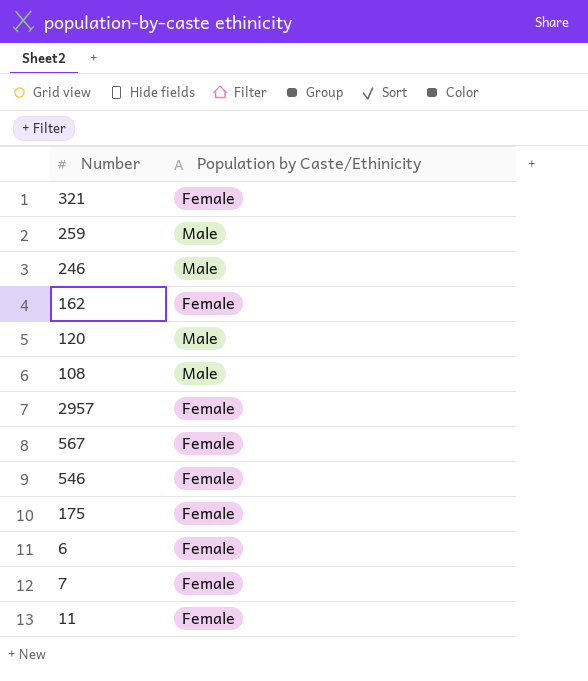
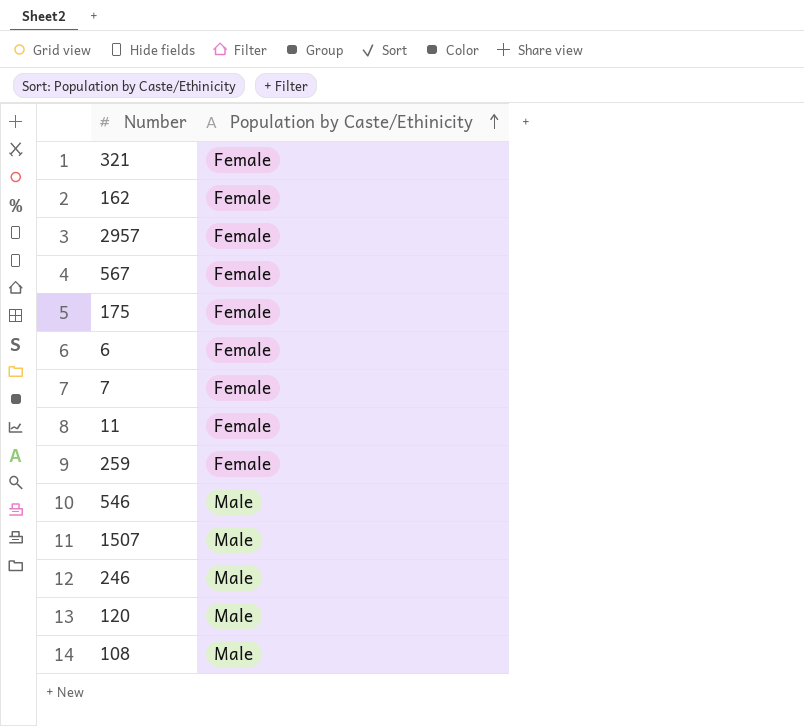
row order: none -> Population by Caste/Ethinicity ascending
259 | Population by Caste/Ethinicity: Male -> Female
546 | Population by Caste/Ethinicity: Female -> Male
row 1507: none -> Male

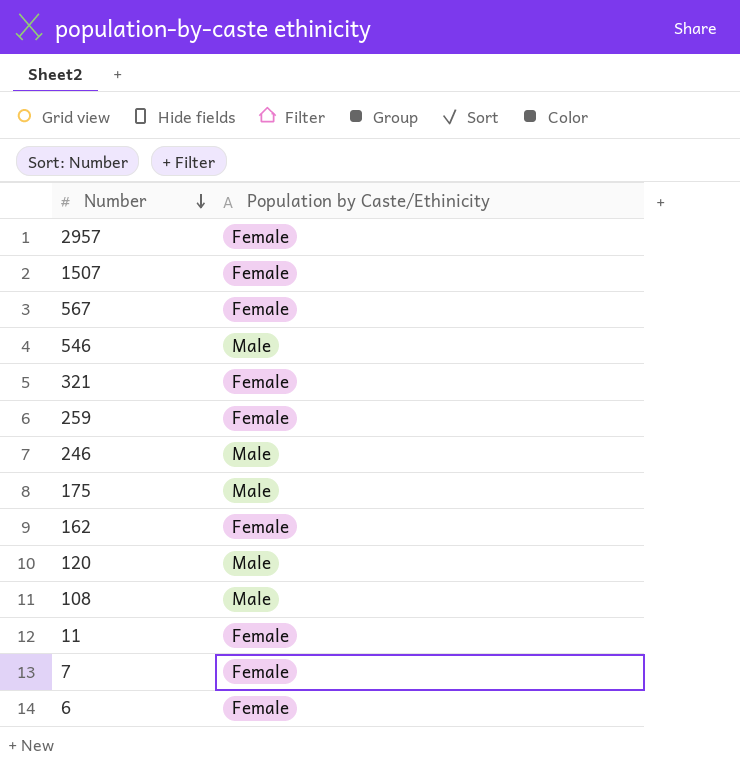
row order: Population by Caste/Ethinicity ascending -> Number descending
1507 | Population by Caste/Ethinicity: Male -> Female
175 | Population by Caste/Ethinicity: Female -> Male

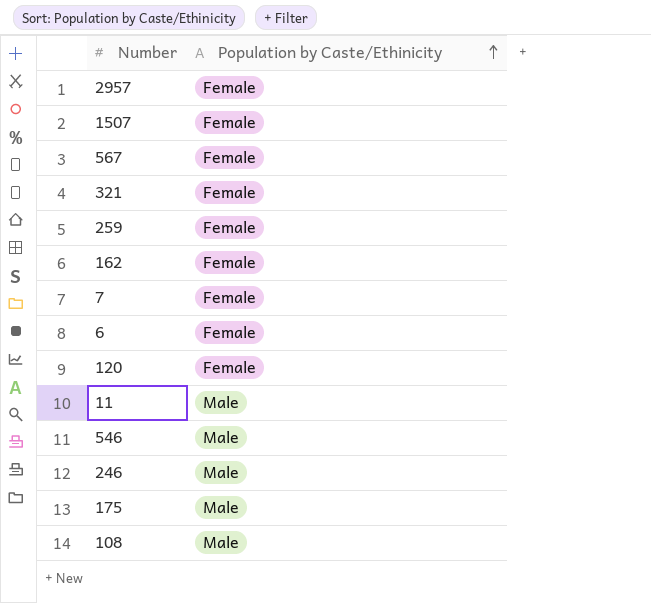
row order: Number descending -> Population by Caste/Ethinicity ascending
120 | Population by Caste/Ethinicity: Male -> Female
11 | Population by Caste/Ethinicity: Female -> Male

